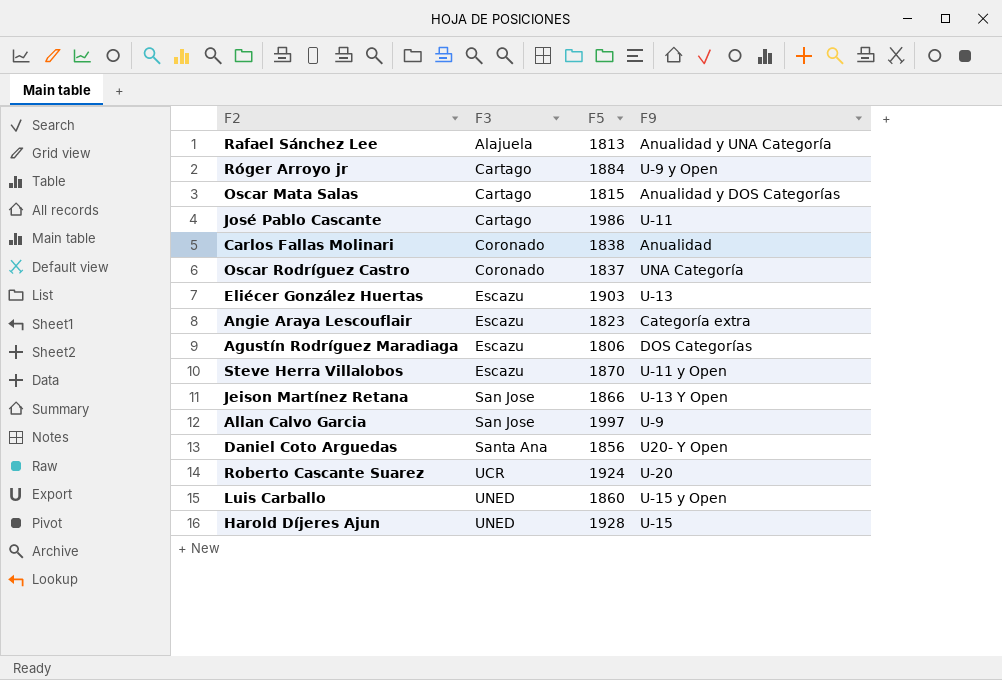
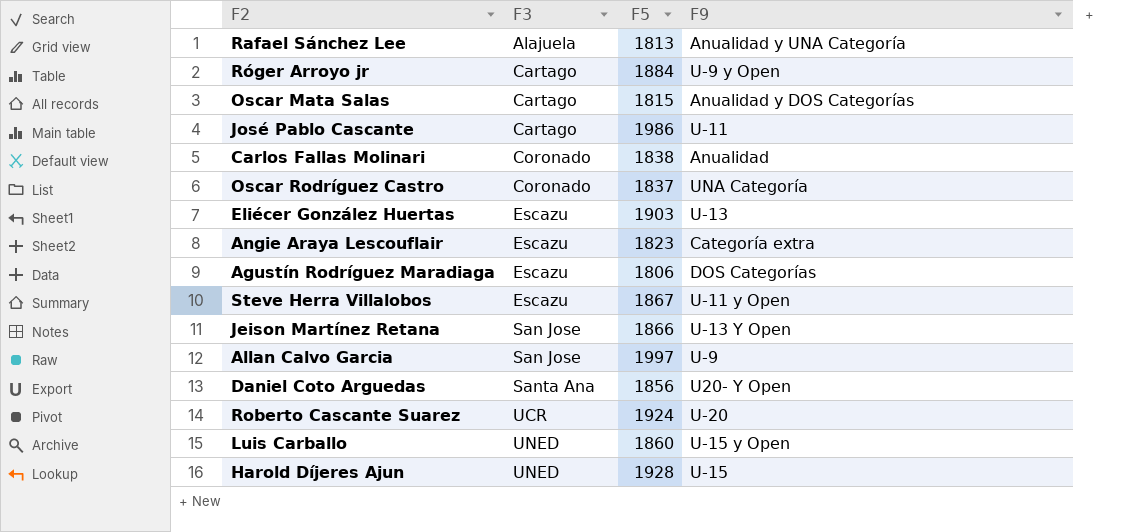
Steve Herra Villalobos | F5: 1870 -> 1867

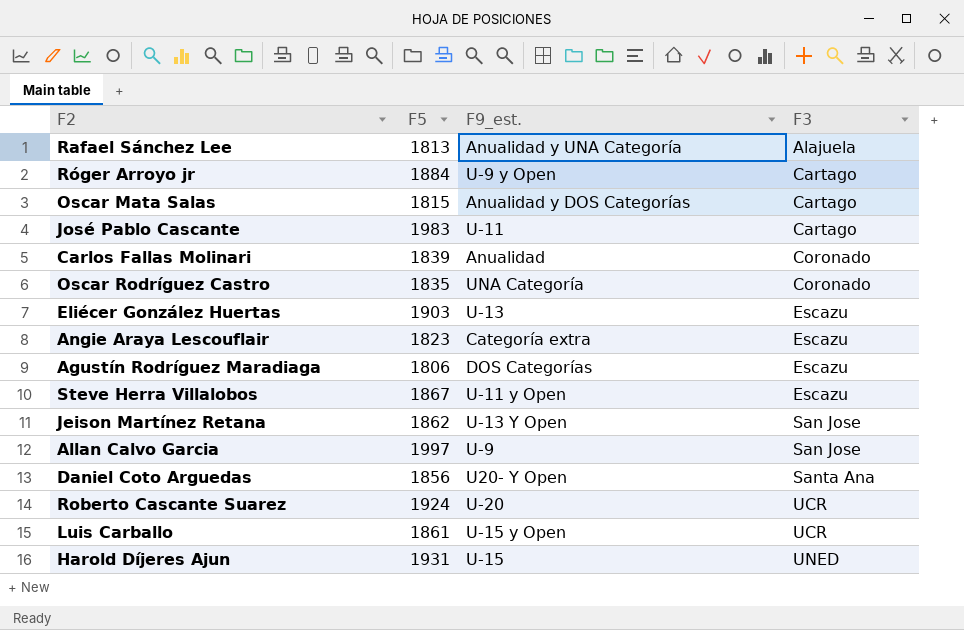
column name: F9 -> F9_est.
column F3 | position: 2 -> 4
José Pablo Cascante | F5: 1986 -> 1983
Carlos Fallas Molinari | F5: 1838 -> 1839
Oscar Rodríguez Castro | F5: 1837 -> 1835
Jeison Martínez Retana | F5: 1866 -> 1862
Luis Carballo | F5: 1860 -> 1861
Luis Carballo | F3: UNED -> UCR
Harold Díjeres Ajun | F5: 1928 -> 1931

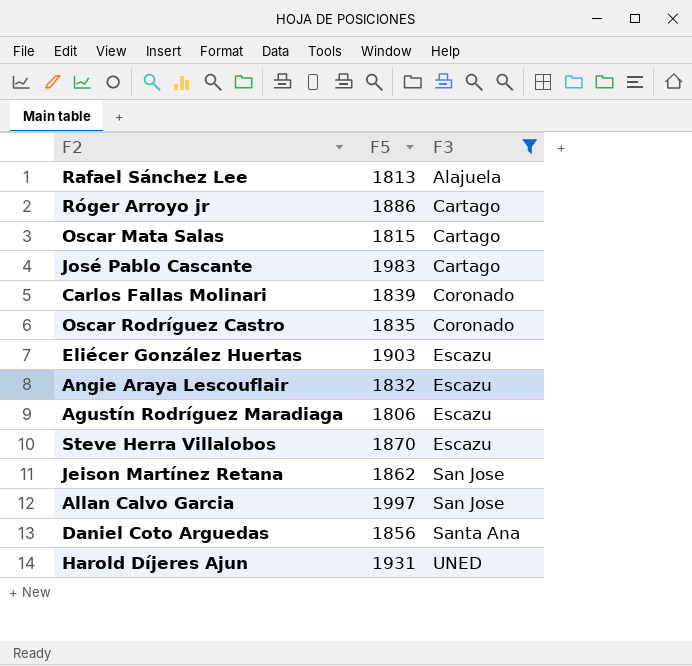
filter: none -> F3 != UCR
column F9_est. | position: 3 -> none
Róger Arroyo jr | F5: 1884 -> 1886
Angie Araya Lescouflair | F5: 1823 -> 1832
Steve Herra Villalobos | F5: 1867 -> 1870

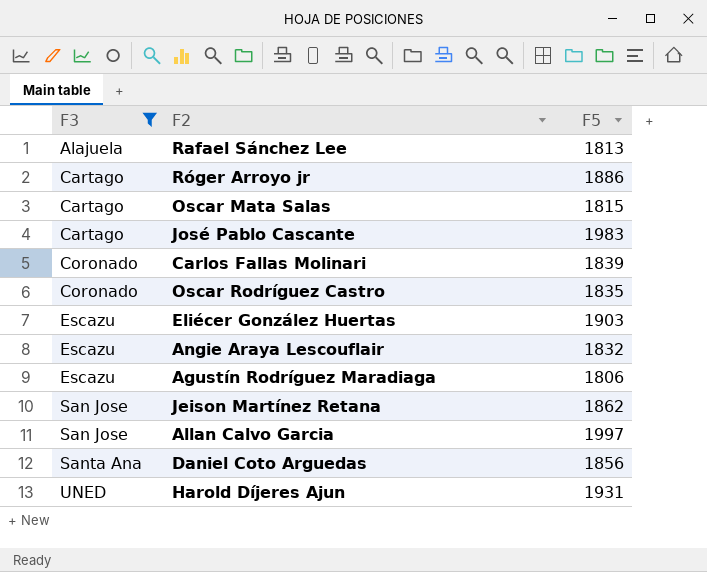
column F3 | position: 3 -> 1
row Steve Herra Villalobos: 1870 | Escazu -> none

